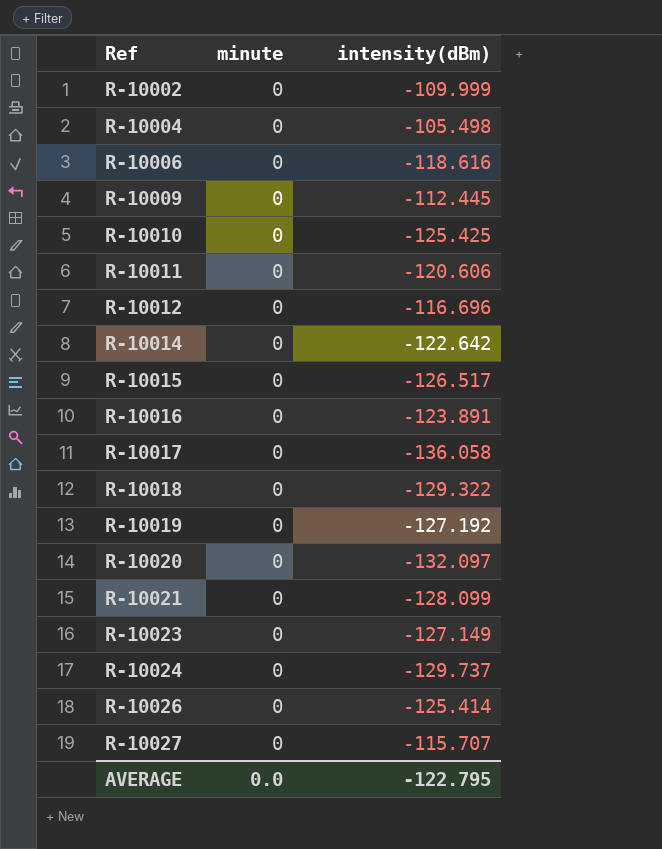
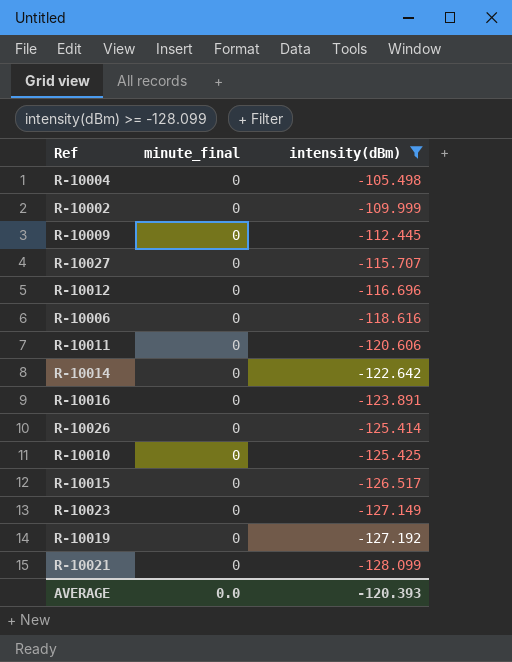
filter: none -> intensity(dBm) >= -128.099
row order: Ref ascending -> intensity(dBm) descending
column name: minute -> minute_final
AVERAGE | intensity(dBm): -122.795 -> -120.393

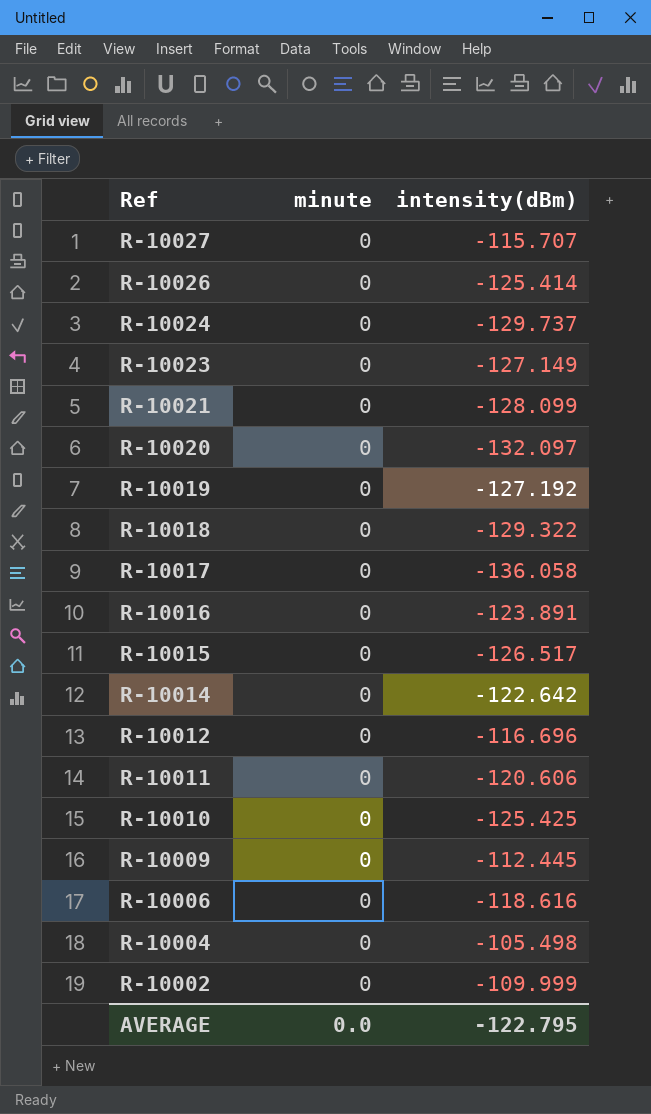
filter: intensity(dBm) >= -128.099 -> none
row order: intensity(dBm) descending -> Ref descending
column name: minute_final -> minute
AVERAGE | intensity(dBm): -120.393 -> -122.795

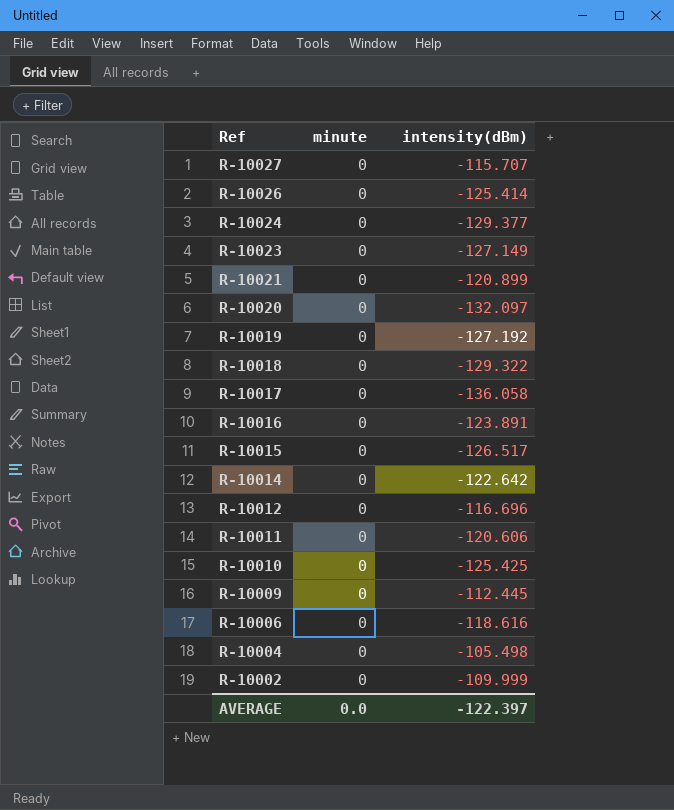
R-10024 | intensity(dBm): -129.737 -> -129.377
R-10021 | intensity(dBm): -128.099 -> -120.899
AVERAGE | intensity(dBm): -122.795 -> -122.397

